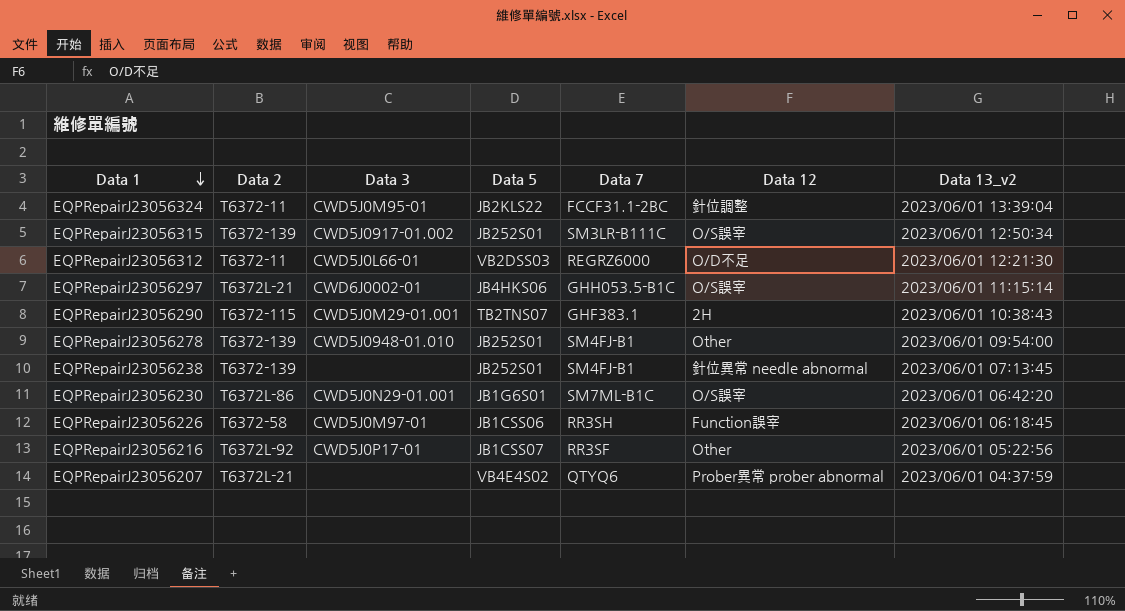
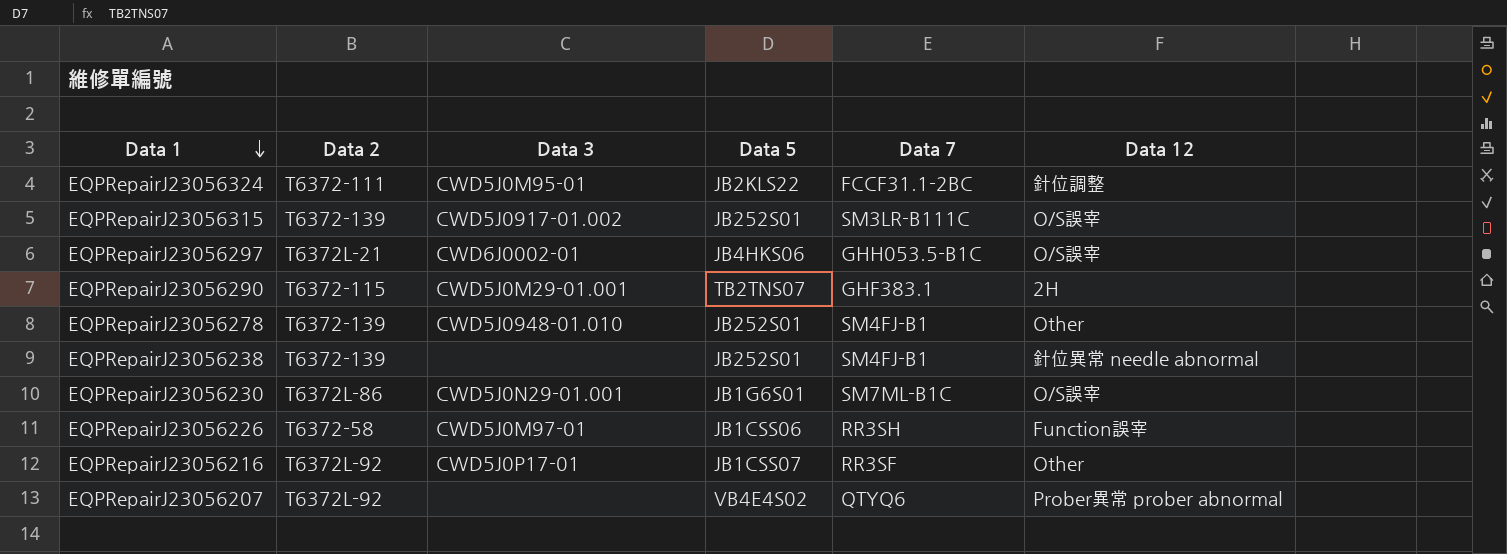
column Data 13_v2 | position: 7 -> none
row EQPRepairJ23056312: T6372-11 | CWD5J0L66-01 | VB2DSS03 | REGRZ6000 | O/D不足 | 2023/06/01 12:21:30 -> none
EQPRepairJ23056324 | Data 2: T6372-11 -> T6372-111
EQPRepairJ23056207 | Data 2: T6372L-21 -> T6372L-92

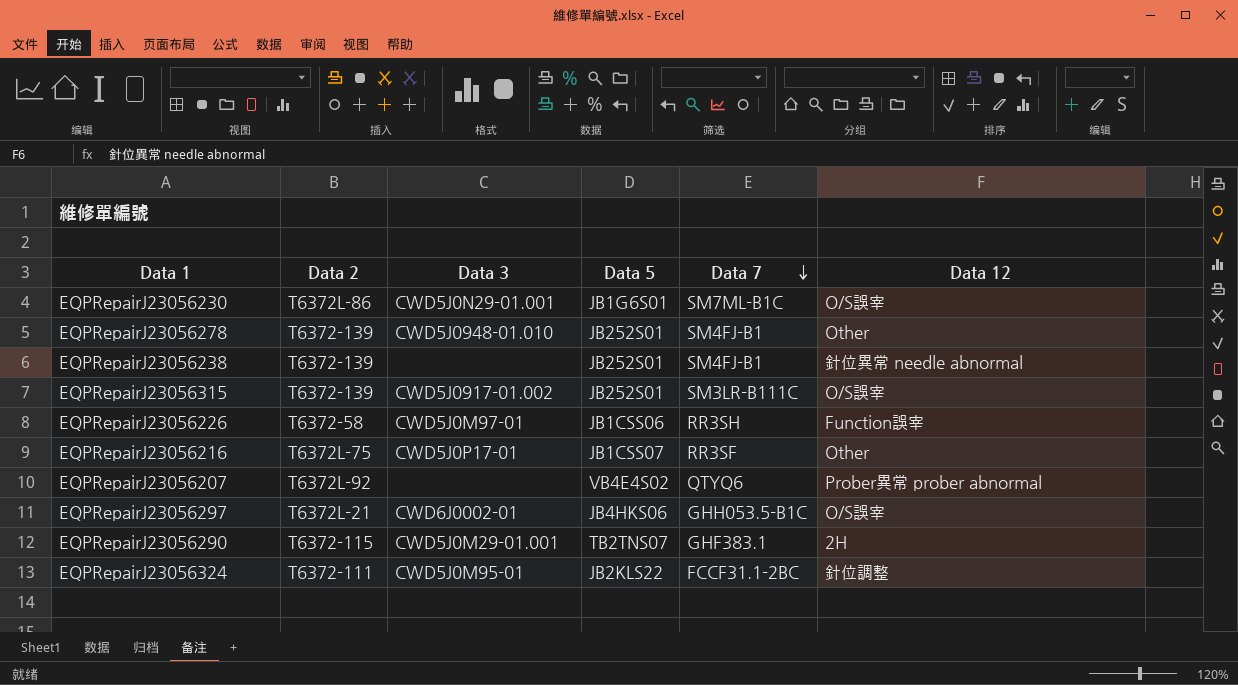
row order: Data 1 descending -> Data 7 descending
EQPRepairJ23056216 | Data 2: T6372L-92 -> T6372L-75

